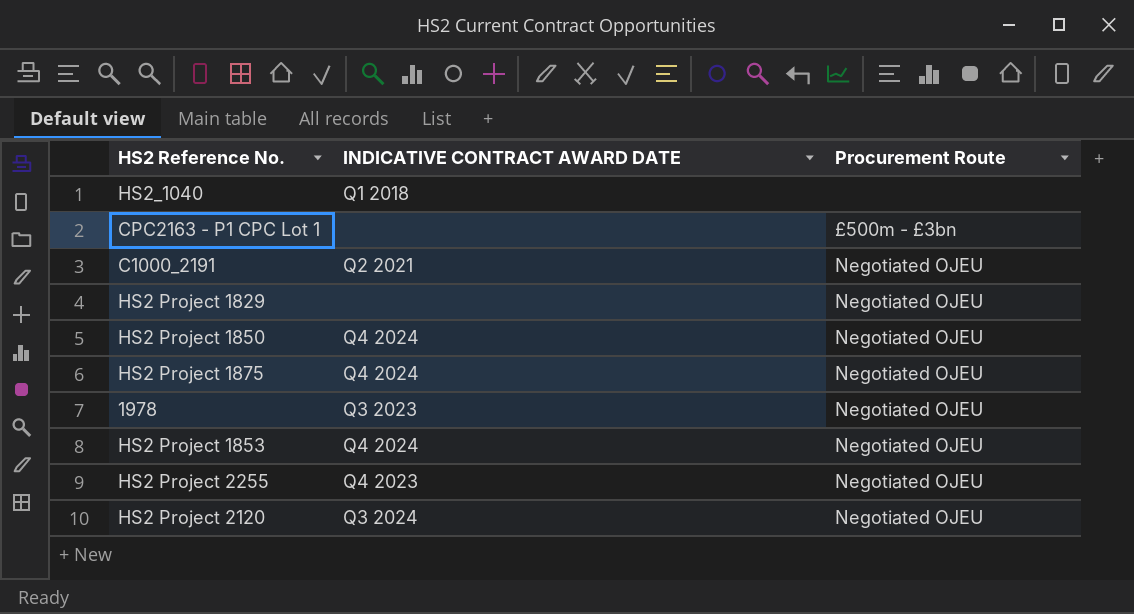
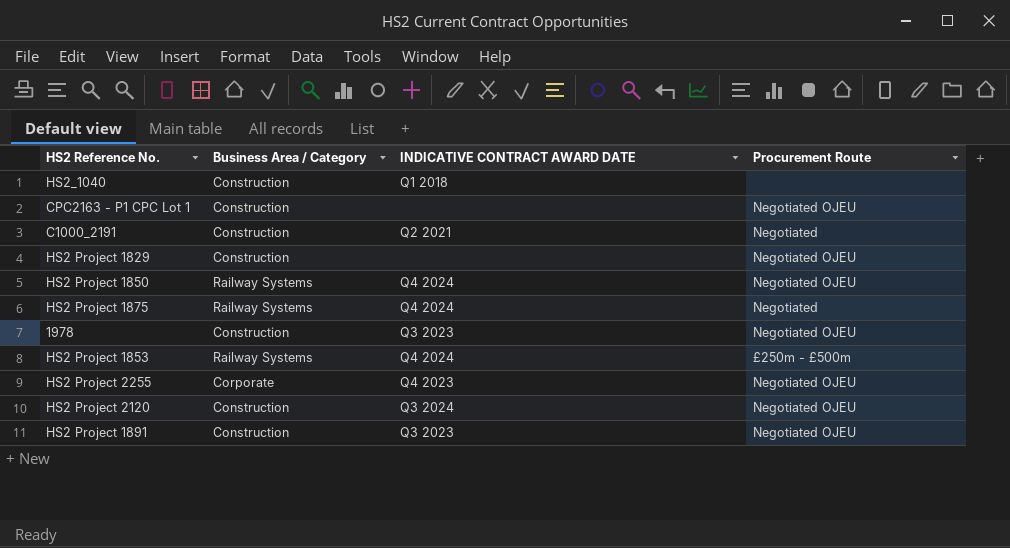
column Business Area / Category | position: none -> 2
CPC2163 - P1 CPC Lot 1 | Procurement Route: £500m - £3bn -> Negotiated OJEU
C1000_2191 | Procurement Route: Negotiated OJEU -> Negotiated
HS2 Project 1875 | Procurement Route: Negotiated OJEU -> Negotiated
HS2 Project 1853 | Procurement Route: Negotiated OJEU -> £250m - £500m
row HS2 Project 1891: none -> Construction | Q3 2023 | Negotiated OJEU

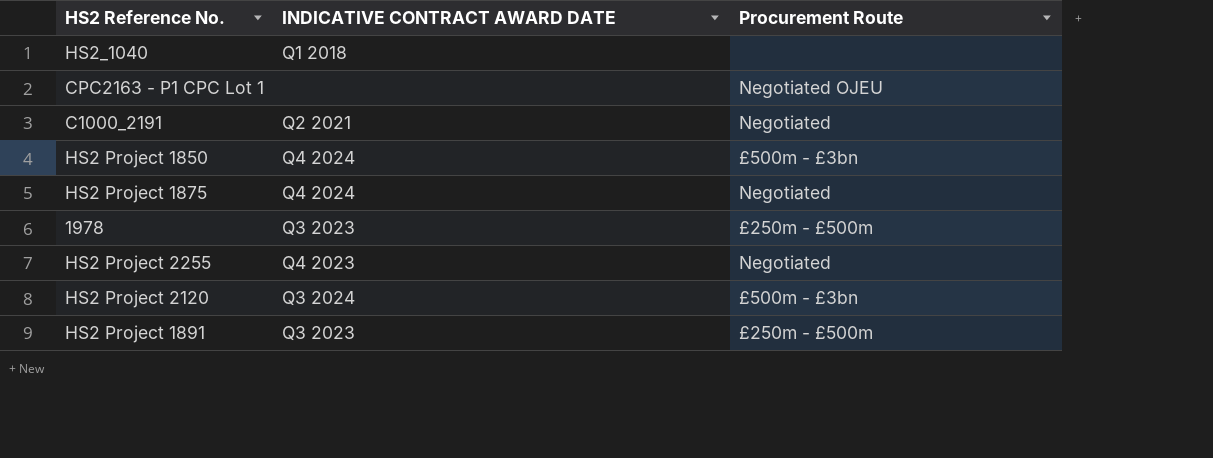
column Business Area / Category | position: 2 -> none
row HS2 Project 1829: Construction | none | Negotiated OJEU -> none
row HS2 Project 1853: Railway Systems | Q4 2024 | £250m - £500m -> none
HS2 Project 1850 | Procurement Route: Negotiated OJEU -> £500m - £3bn
1978 | Procurement Route: Negotiated OJEU -> £250m - £500m
HS2 Project 2255 | Procurement Route: Negotiated OJEU -> Negotiated
HS2 Project 2120 | Procurement Route: Negotiated OJEU -> £500m - £3bn
HS2 Project 1891 | Procurement Route: Negotiated OJEU -> £250m - £500m

